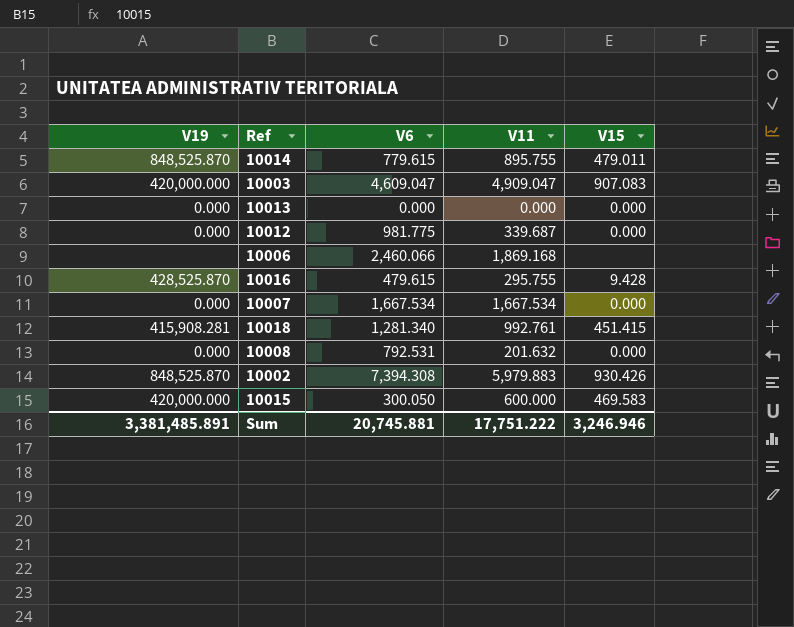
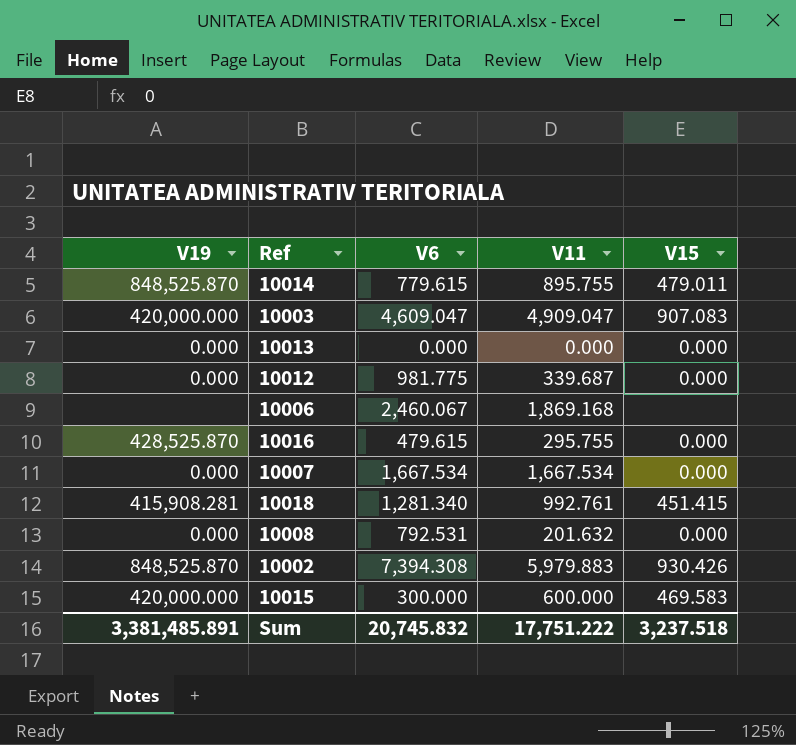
10006 | V6: 2,460.066 -> 2,460.067
10016 | V15: 9.428 -> 0.000
10015 | V6: 300.050 -> 300.000
Sum | V6: 20,745.881 -> 20,745.832
Sum | V15: 3,246.946 -> 3,237.518

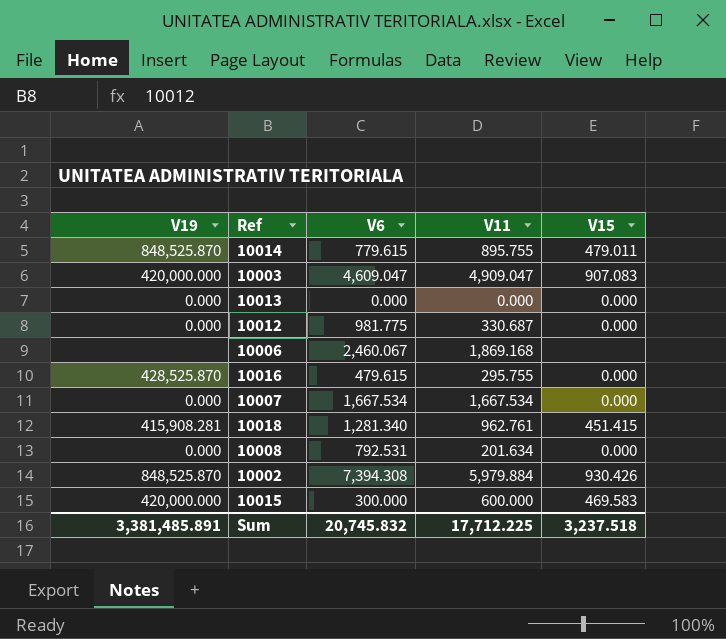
10012 | V11: 339.687 -> 330.687
10018 | V11: 992.761 -> 962.761
10008 | V11: 201.632 -> 201.634
10002 | V11: 5,979.883 -> 5,979.884
Sum | V11: 17,751.222 -> 17,712.225

